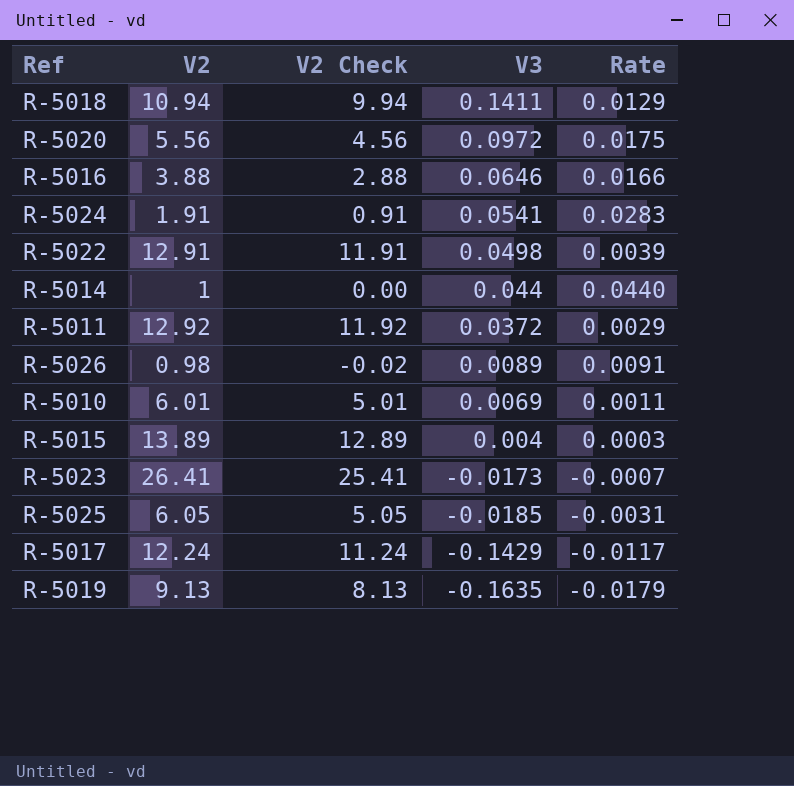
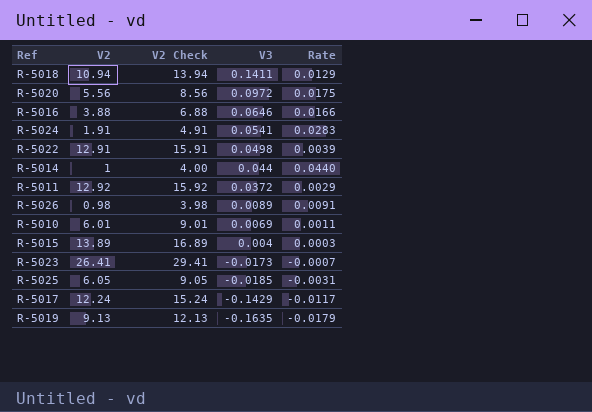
column V2 Check | formula: [V2] - 1 -> [V2] + 3

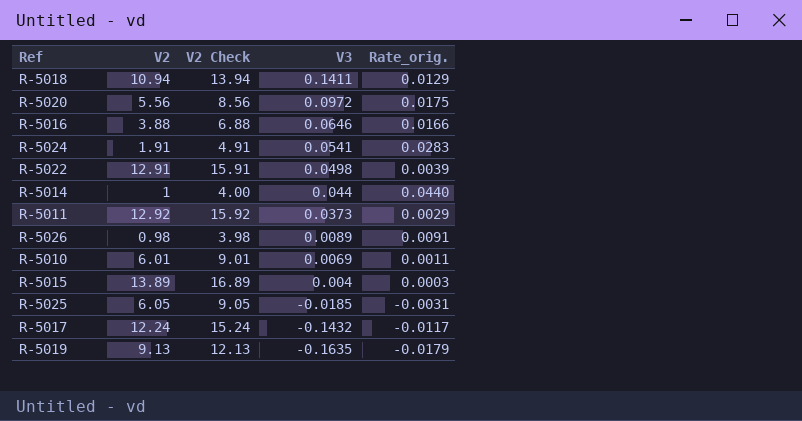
column name: Rate -> Rate_orig.
row R-5023: 26.41 | 29.41 | -0.0173 | -0.0007 -> none
R-5011 | V3: 0.0372 -> 0.0373
R-5017 | V3: -0.1429 -> -0.1432

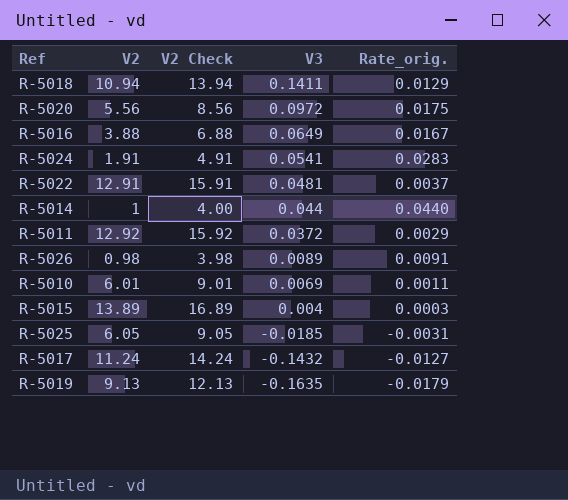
R-5016 | V3: 0.0646 -> 0.0649
R-5016 | Rate_orig.: 0.0166 -> 0.0167
R-5022 | V3: 0.0498 -> 0.0481
R-5022 | Rate_orig.: 0.0039 -> 0.0037
R-5011 | V3: 0.0373 -> 0.0372
R-5017 | V2: 12.24 -> 11.24
R-5017 | V2 Check: 15.24 -> 14.24
R-5017 | Rate_orig.: -0.0117 -> -0.0127

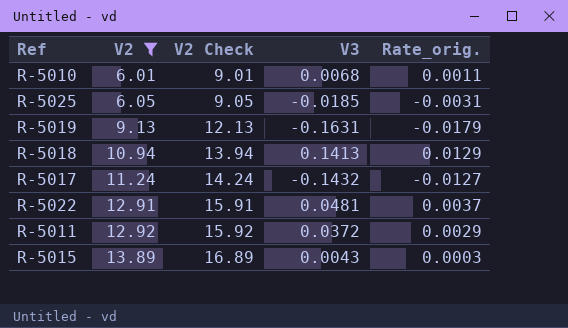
filter: none -> V2 >= 6.01
row order: V3 descending -> V2 ascending
R-5010 | V3: 0.0069 -> 0.0068
R-5019 | V3: -0.1635 -> -0.1631
R-5018 | V3: 0.1411 -> 0.1413
R-5015 | V3: 0.004 -> 0.0043

